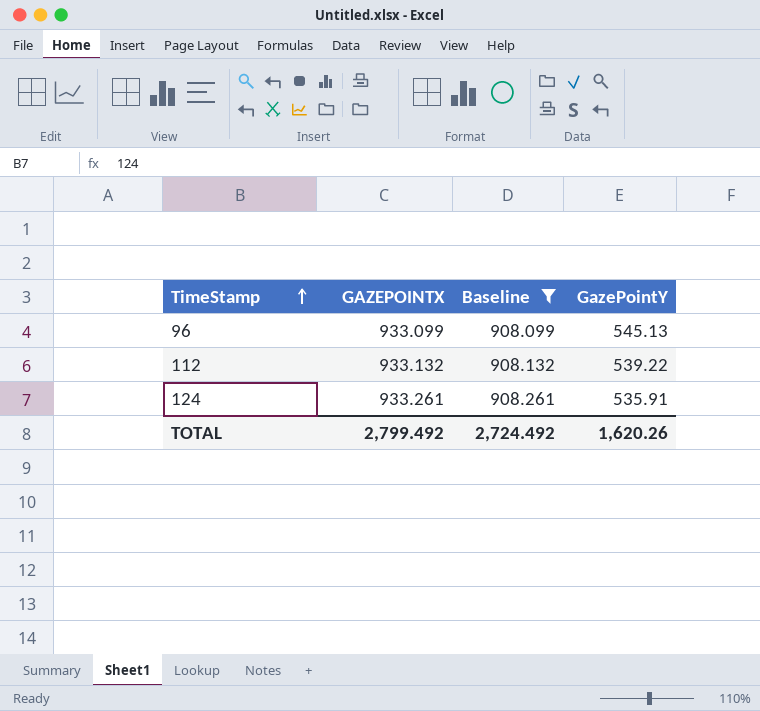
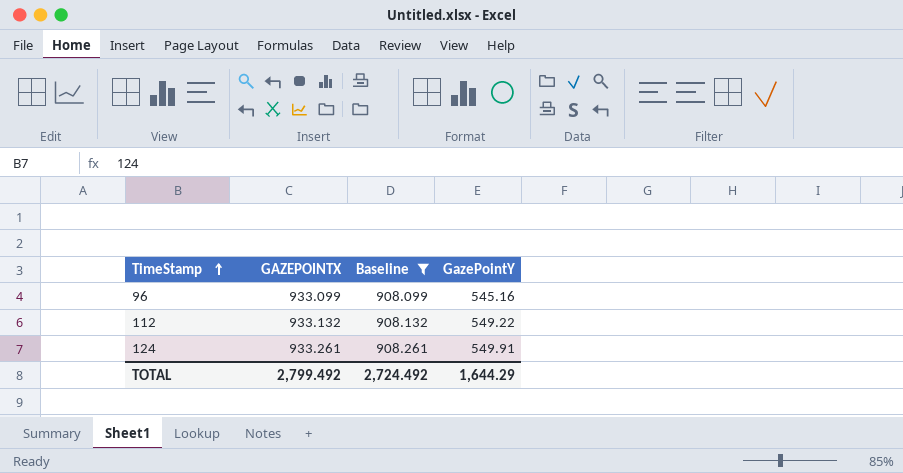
96 | GazePointY: 545.13 -> 545.16
112 | GazePointY: 539.22 -> 549.22
124 | GazePointY: 535.91 -> 549.91
TOTAL | GazePointY: 1,620.26 -> 1,644.29

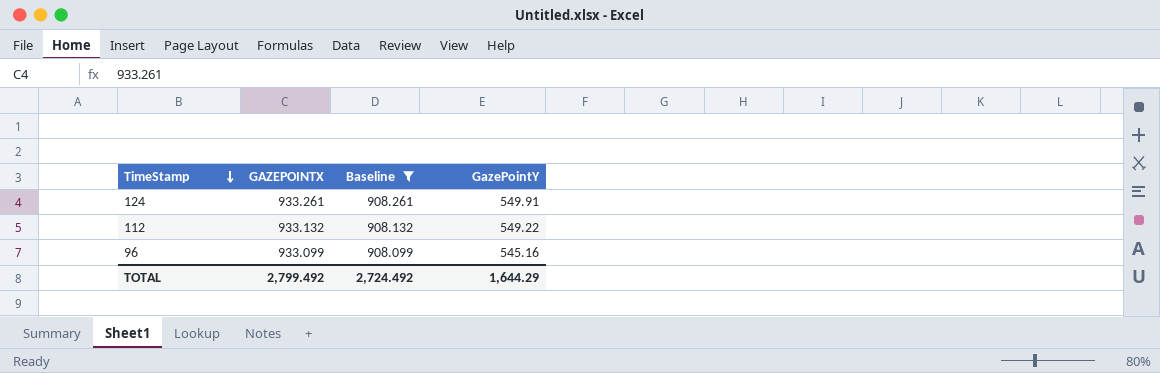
row order: TimeStamp ascending -> TimeStamp descending

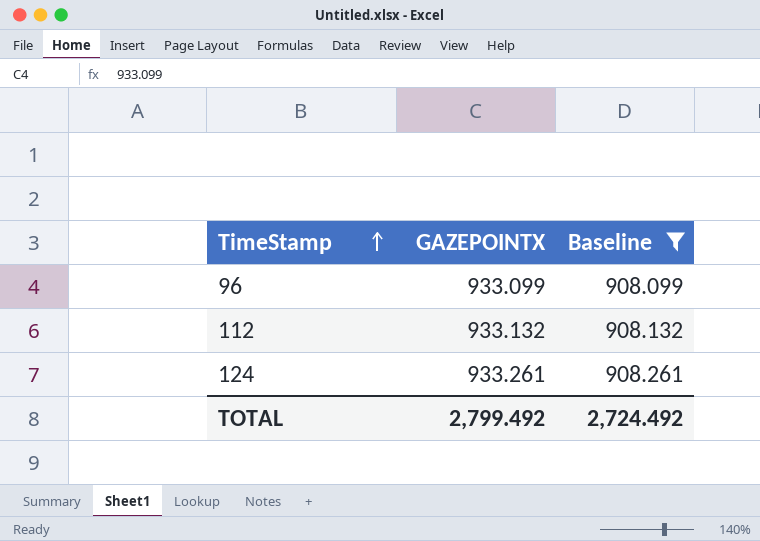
row order: TimeStamp descending -> TimeStamp ascending
column GazePointY | position: 4 -> none

